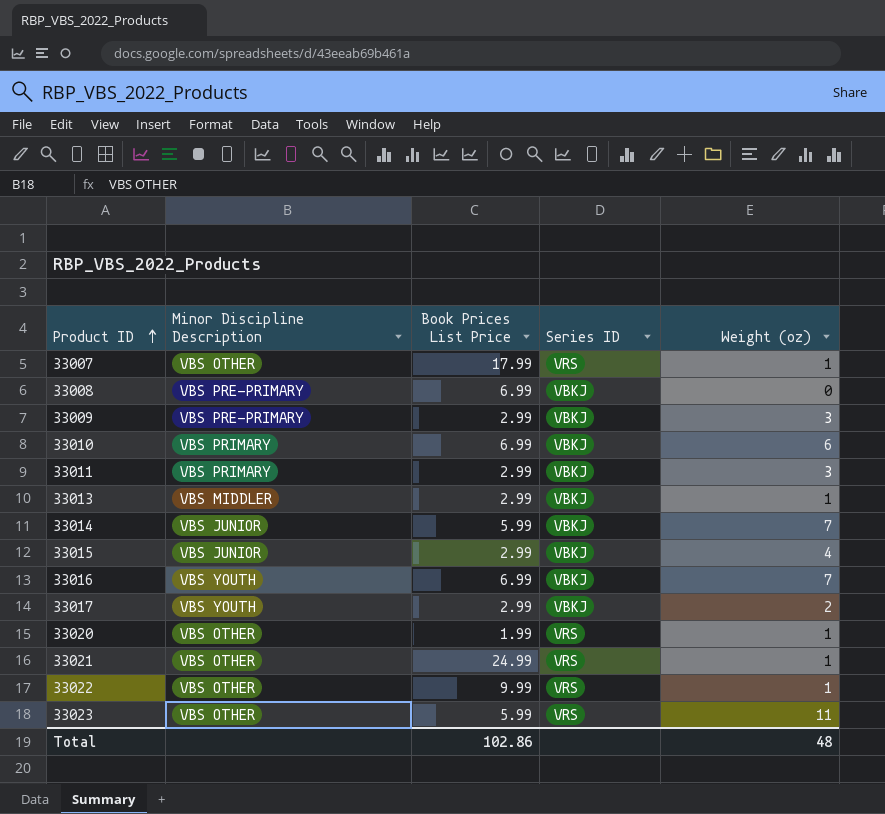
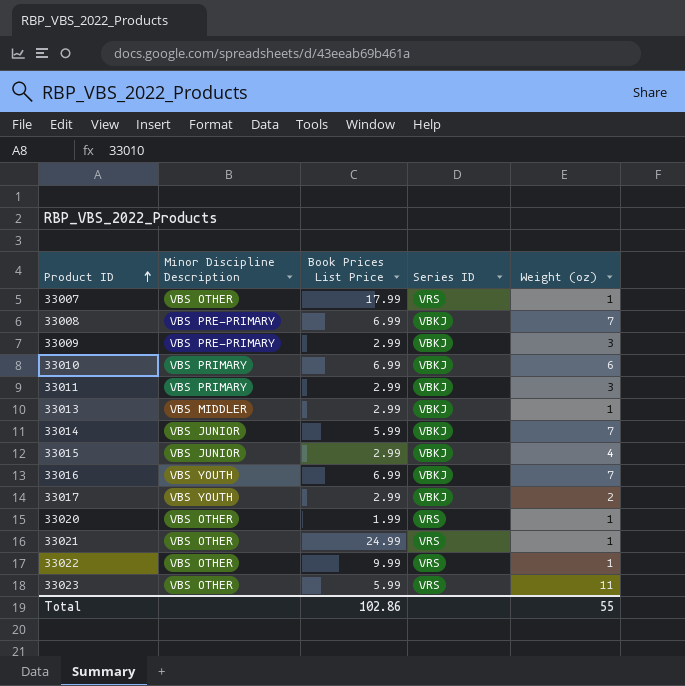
33008 | Weight (oz): 0 -> 7
Total | Weight (oz): 48 -> 55

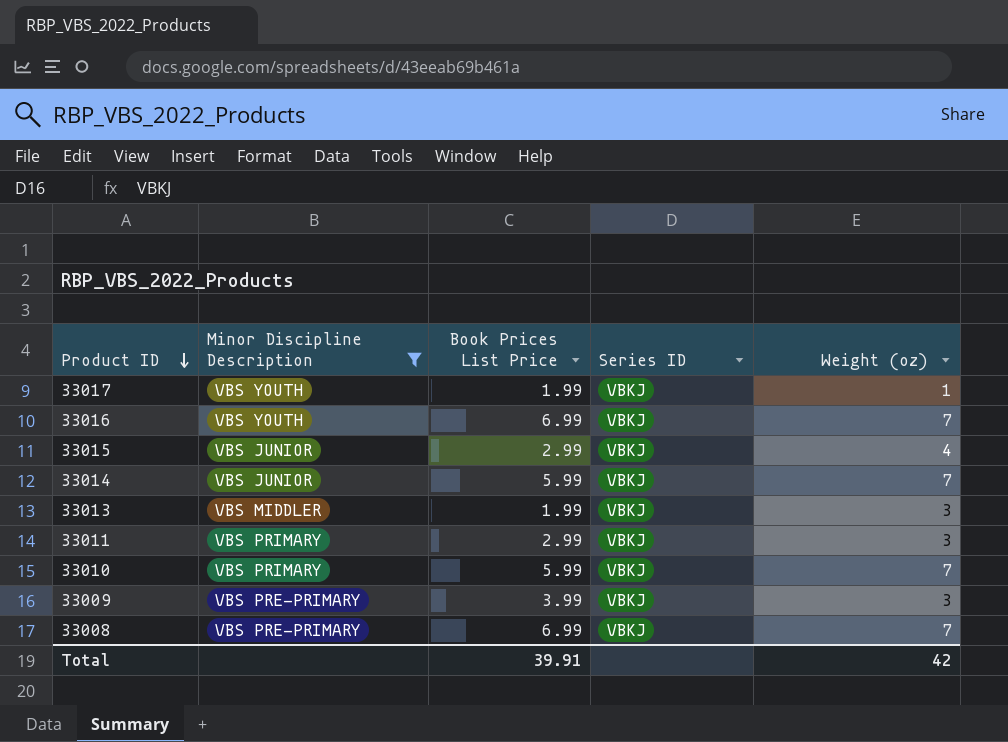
filter: none -> Minor Discipline Description != VBS OTHER
row order: Product ID ascending -> Product ID descending
33017 | Book Prices List Price: 2.99 -> 1.99
33017 | Weight (oz): 2 -> 1
33013 | Book Prices List Price: 2.99 -> 1.99
33013 | Weight (oz): 1 -> 3
33010 | Book Prices List Price: 6.99 -> 5.99
33010 | Weight (oz): 6 -> 7
33009 | Book Prices List Price: 2.99 -> 3.99
Total | Book Prices List Price: 102.86 -> 39.91
Total | Weight (oz): 55 -> 42

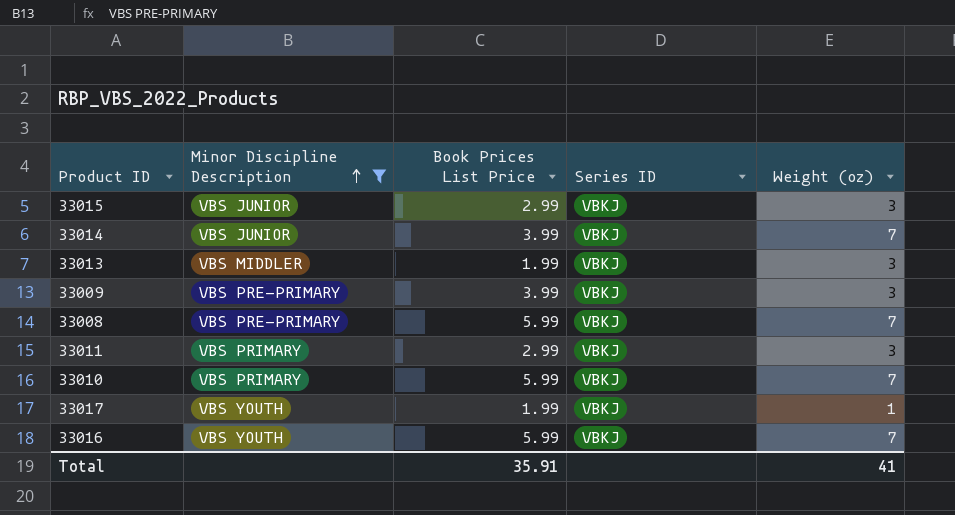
row order: Product ID descending -> Minor Discipline Description ascending
33015 | Weight (oz): 4 -> 3
33014 | Book Prices List Price: 5.99 -> 3.99
33008 | Book Prices List Price: 6.99 -> 5.99
33016 | Book Prices List Price: 6.99 -> 5.99
Total | Book Prices List Price: 39.91 -> 35.91
Total | Weight (oz): 42 -> 41

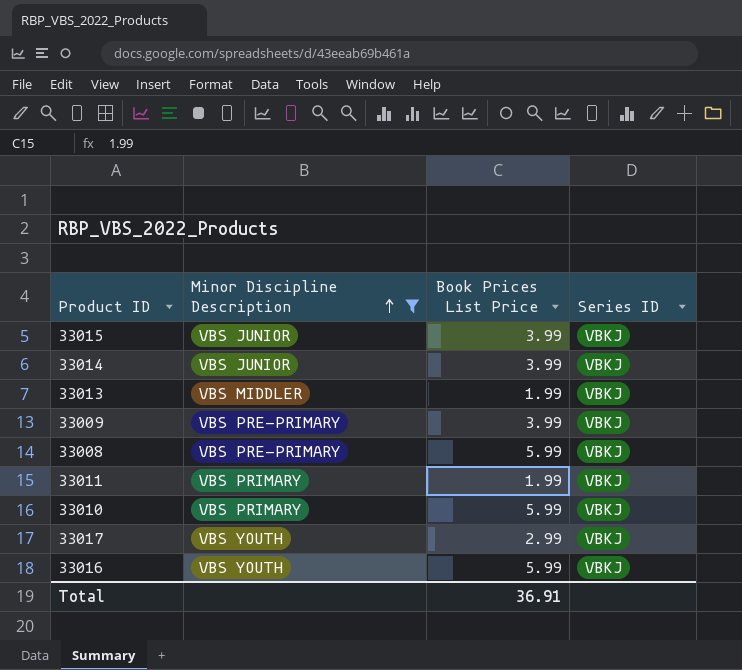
column Weight (oz) | position: 5 -> none
33015 | Book Prices List Price: 2.99 -> 3.99
33011 | Book Prices List Price: 2.99 -> 1.99
33017 | Book Prices List Price: 1.99 -> 2.99
Total | Book Prices List Price: 35.91 -> 36.91

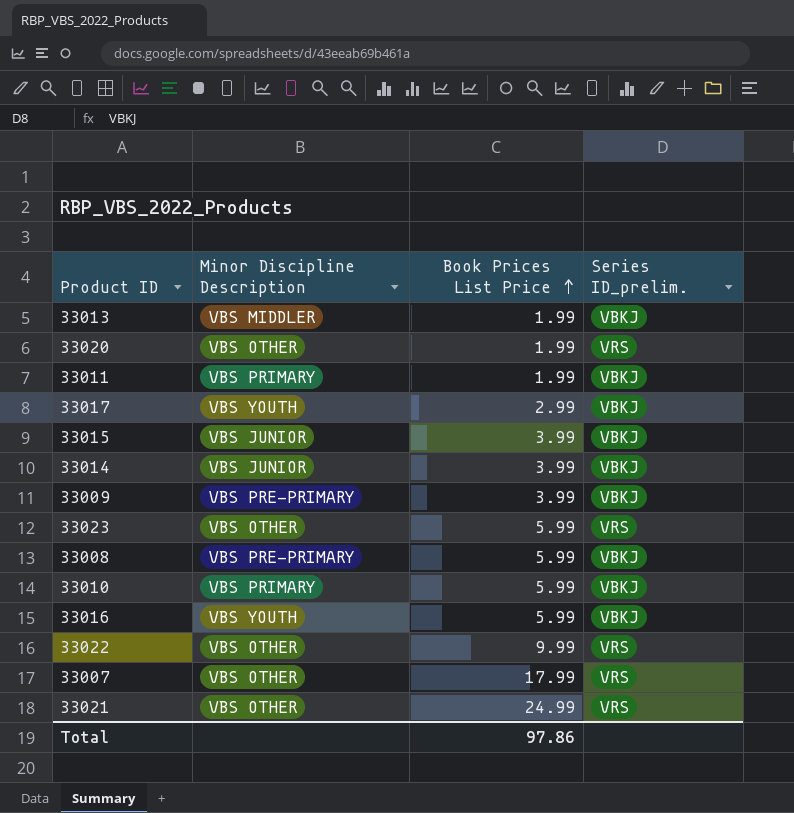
filter: Minor Discipline Description != VBS OTHER -> none
row order: Minor Discipline Description ascending -> Book Prices List Price ascending
column name: Series ID -> Series ID_prelim.
Total | Book Prices List Price: 36.91 -> 97.86

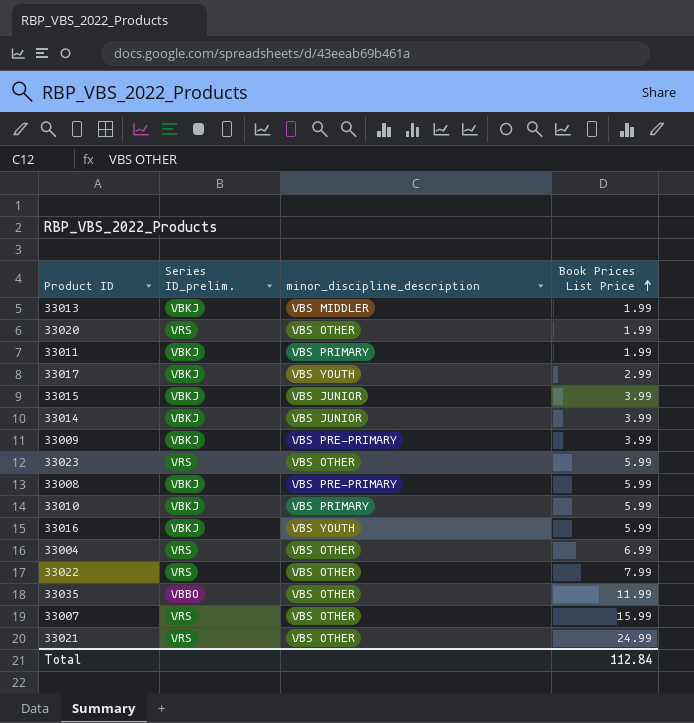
column Series ID_prelim. | position: 4 -> 2
column name: Minor Discipline Description -> minor_discipline_description
row 33004: none -> VRS | VBS OTHER | 6.99
33022 | Book Prices List Price: 9.99 -> 7.99
row 33035: none -> VBBO | VBS OTHER | 11.99
33007 | Book Prices List Price: 17.99 -> 15.99
Total | Book Prices List Price: 97.86 -> 112.84

